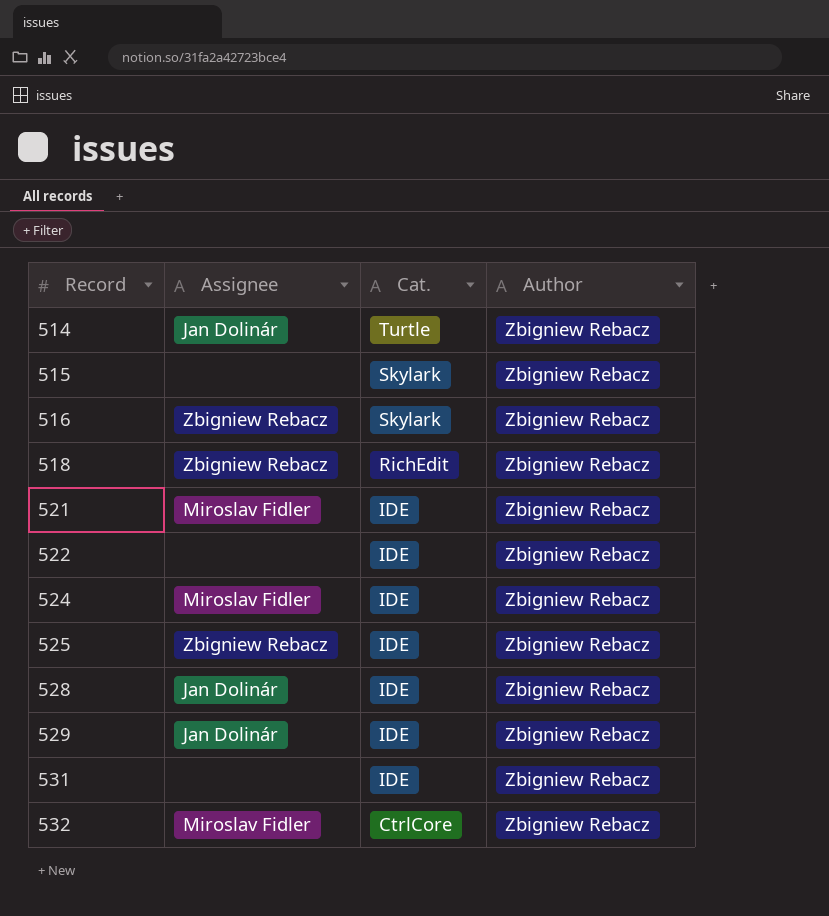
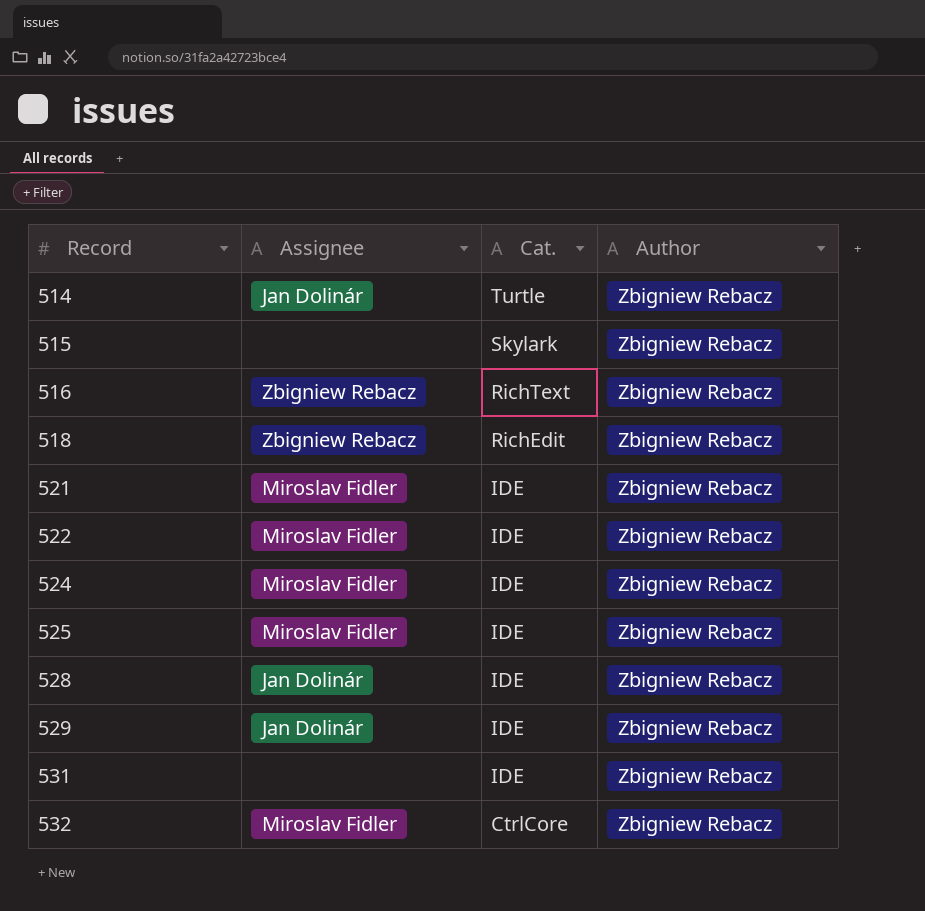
516 | Cat.: Skylark -> RichText
522 | Assignee: none -> Miroslav Fidler
525 | Assignee: Zbigniew Rebacz -> Miroslav Fidler

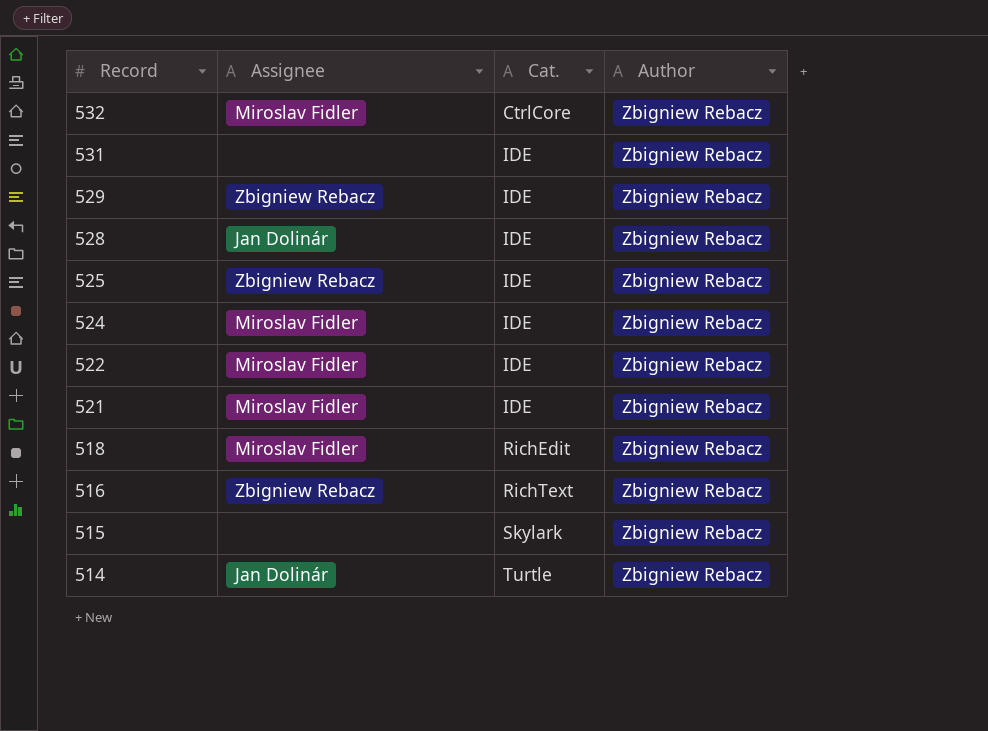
row order: Record ascending -> Record descending
529 | Assignee: Jan Dolinár -> Zbigniew Rebacz
525 | Assignee: Miroslav Fidler -> Zbigniew Rebacz
518 | Assignee: Zbigniew Rebacz -> Miroslav Fidler

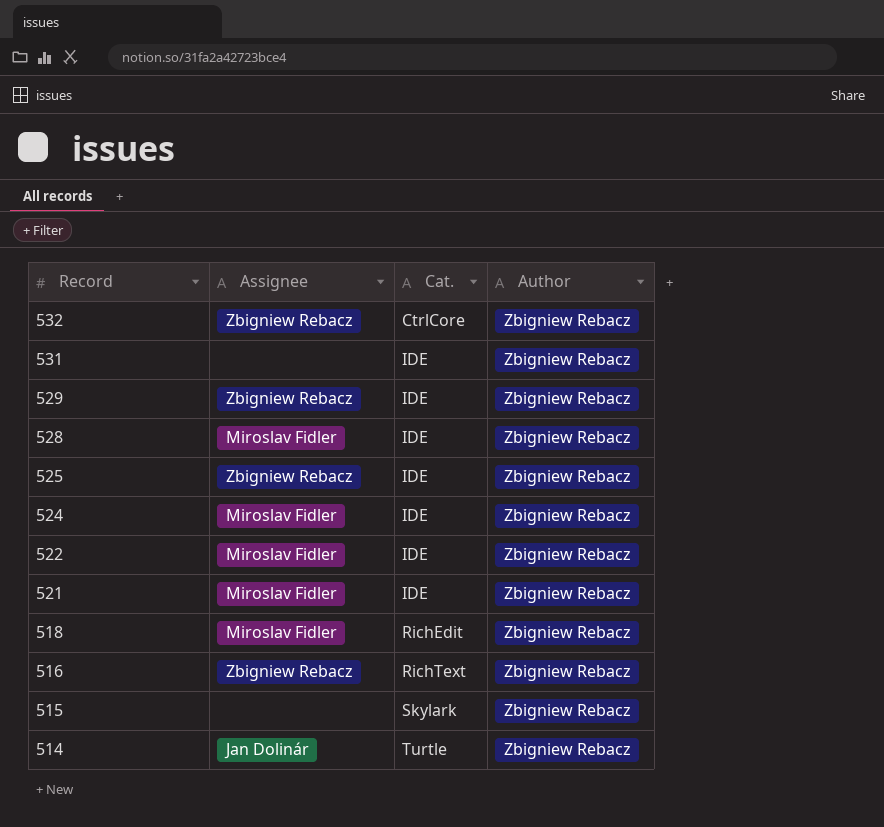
532 | Assignee: Miroslav Fidler -> Zbigniew Rebacz
528 | Assignee: Jan Dolinár -> Miroslav Fidler

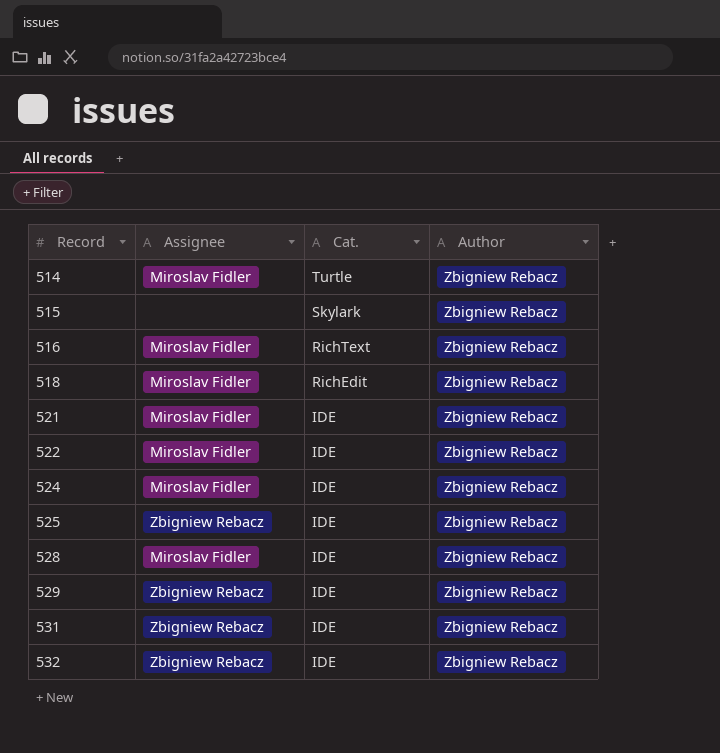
row order: Record descending -> Record ascending
514 | Assignee: Jan Dolinár -> Miroslav Fidler
516 | Assignee: Zbigniew Rebacz -> Miroslav Fidler
531 | Assignee: none -> Zbigniew Rebacz
532 | Cat.: CtrlCore -> IDE

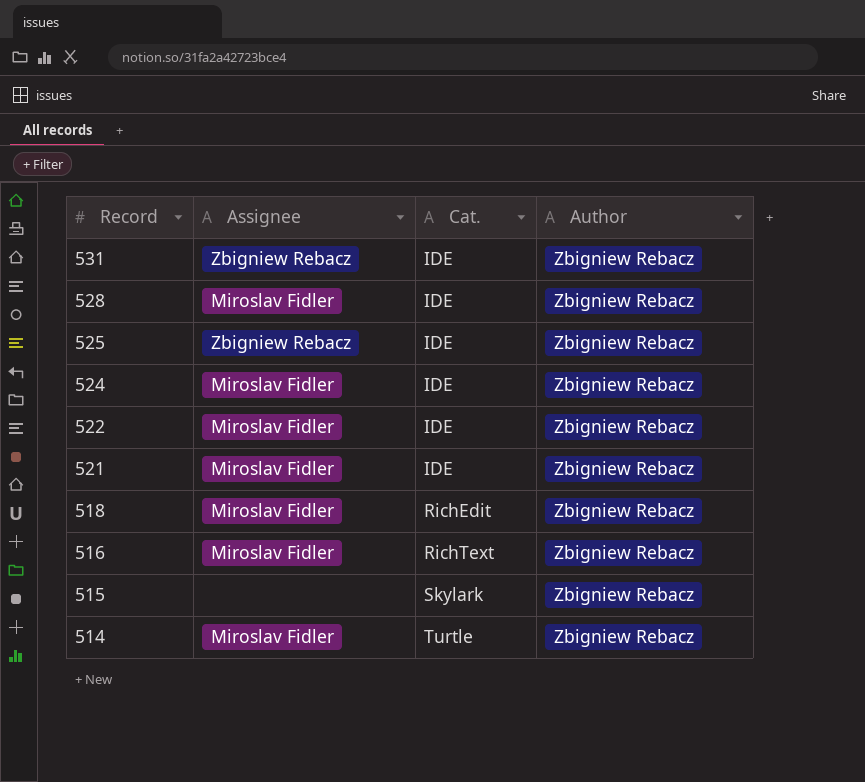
row order: Record ascending -> Record descending
row 529: Zbigniew Rebacz | IDE | Zbigniew Rebacz -> none
row 532: Zbigniew Rebacz | IDE | Zbigniew Rebacz -> none

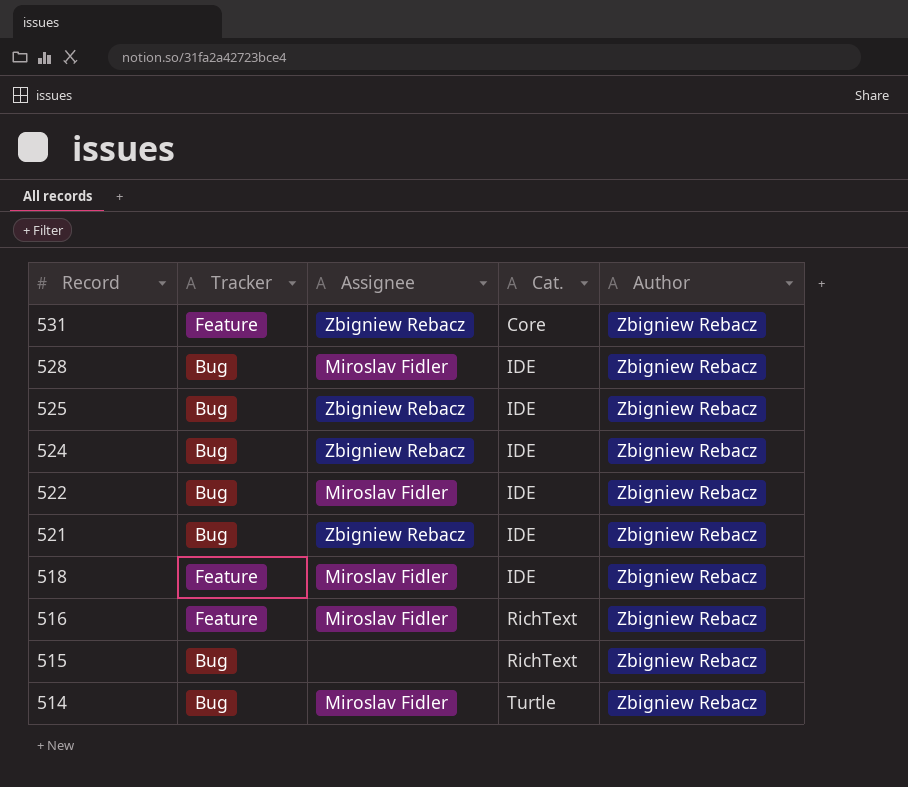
column Tracker | position: none -> 2
531 | Cat.: IDE -> Core
524 | Assignee: Miroslav Fidler -> Zbigniew Rebacz
521 | Assignee: Miroslav Fidler -> Zbigniew Rebacz
518 | Cat.: RichEdit -> IDE
515 | Cat.: Skylark -> RichText

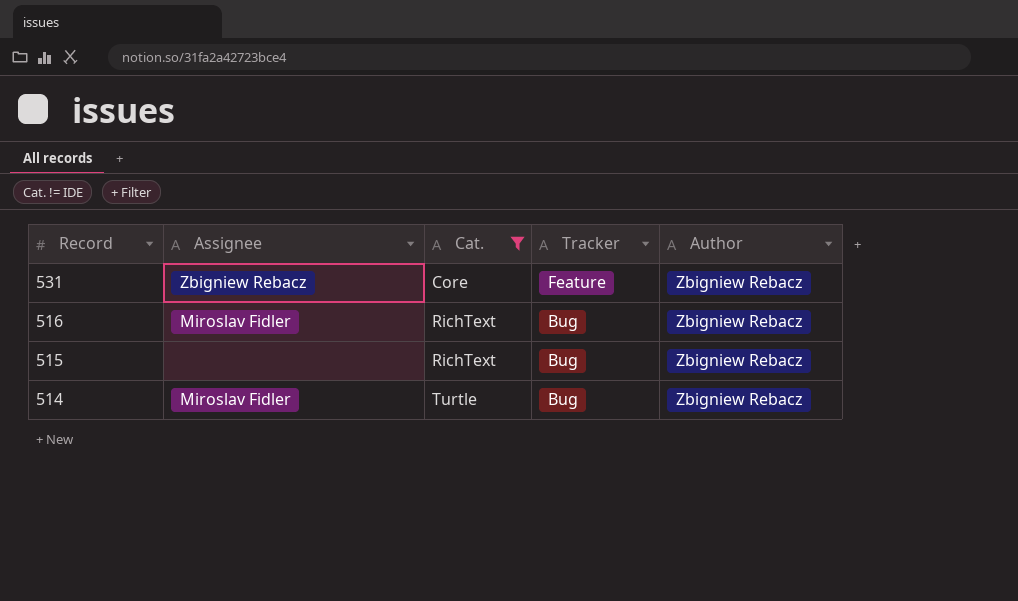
filter: none -> Cat. != IDE
column Tracker | position: 2 -> 4
516 | Tracker: Feature -> Bug

